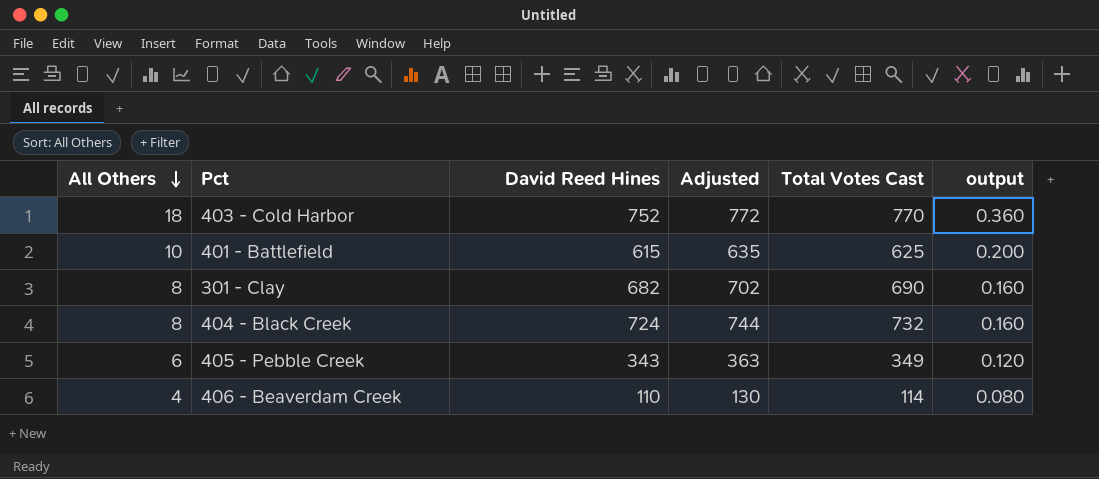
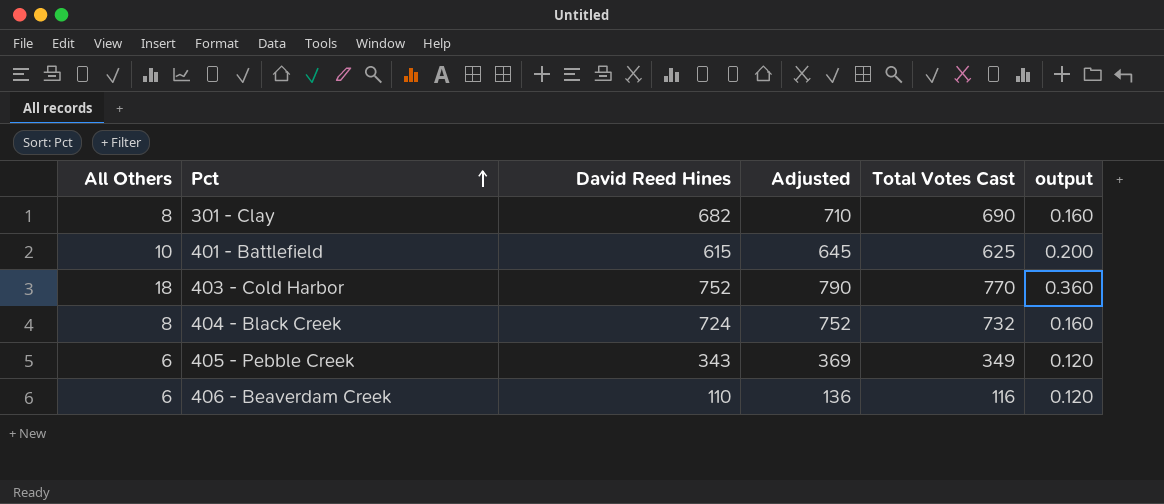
row order: All Others descending -> Pct ascending
column Adjusted | formula: [David Reed Hines] + 20 -> [Total Votes Cast] + 20
406 - Beaverdam Creek | All Others: 4 -> 6
406 - Beaverdam Creek | Total Votes Cast: 114 -> 116
406 - Beaverdam Creek | output: 0.080 -> 0.120

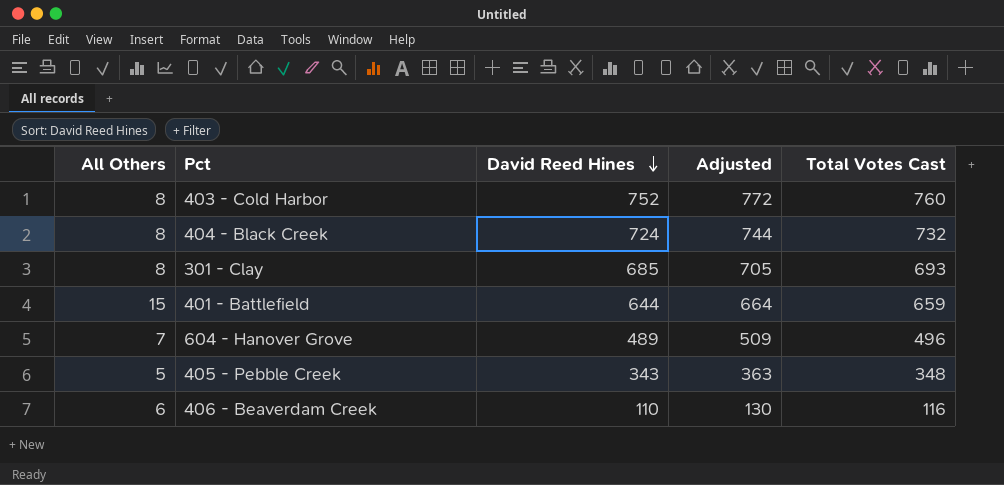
row order: Pct ascending -> David Reed Hines descending
column output | formula: [All Others] * 0.02 -> none
column Adjusted | formula: [Total Votes Cast] + 20 -> [David Reed Hines] + 20
403 - Cold Harbor | All Others: 18 -> 8
403 - Cold Harbor | Total Votes Cast: 770 -> 760
301 - Clay | David Reed Hines: 682 -> 685
301 - Clay | Total Votes Cast: 690 -> 693
401 - Battlefield | All Others: 10 -> 15
401 - Battlefield | David Reed Hines: 615 -> 644
401 - Battlefield | Total Votes Cast: 625 -> 659
row 604 - Hanover Grove: none -> 7 | 489 | 509 | 496
405 - Pebble Creek | All Others: 6 -> 5
405 - Pebble Creek | Total Votes Cast: 349 -> 348

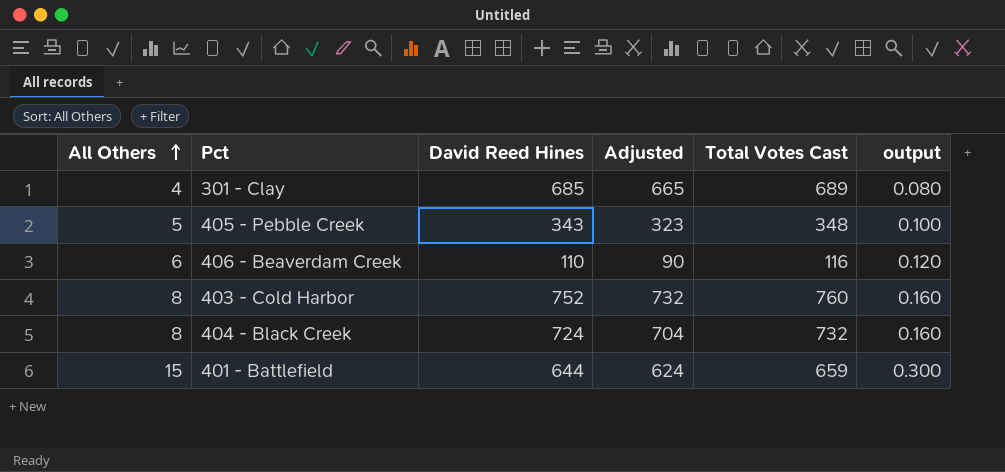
row order: David Reed Hines descending -> All Others ascending
column Adjusted | formula: [David Reed Hines] + 20 -> [David Reed Hines] - 20
column output | formula: none -> [All Others] * 0.02
row 604 - Hanover Grove: 7 | 489 | 509 | 496 -> none
301 - Clay | All Others: 8 -> 4
301 - Clay | Total Votes Cast: 693 -> 689

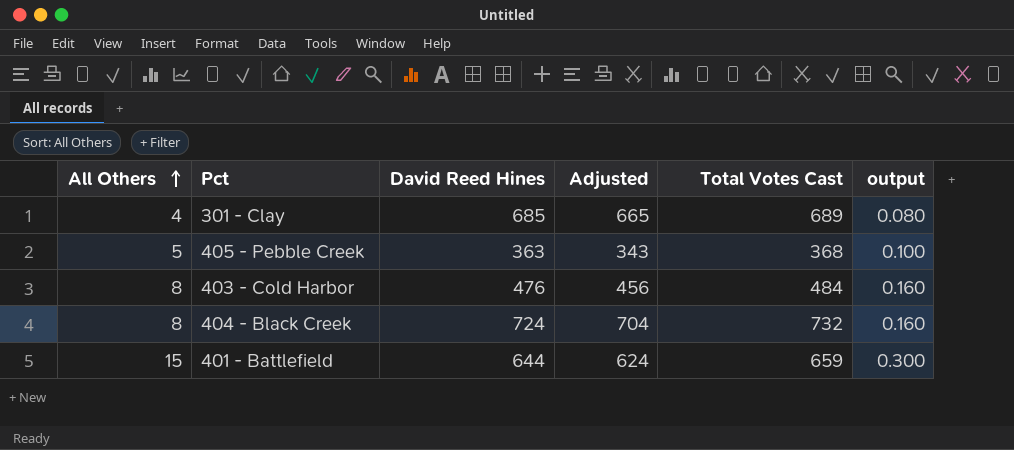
row 406 - Beaverdam Creek: 6 | 110 | 90 | 116 | 0.120 -> none
405 - Pebble Creek | David Reed Hines: 343 -> 363
405 - Pebble Creek | Adjusted: 323 -> 343
405 - Pebble Creek | Total Votes Cast: 348 -> 368
403 - Cold Harbor | David Reed Hines: 752 -> 476
403 - Cold Harbor | Adjusted: 732 -> 456
403 - Cold Harbor | Total Votes Cast: 760 -> 484

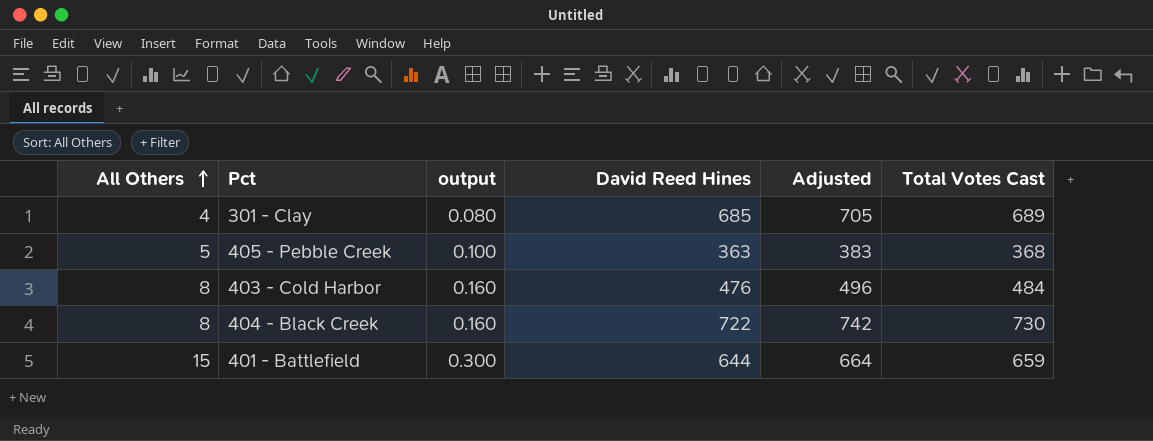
column output | position: 6 -> 3
column Adjusted | formula: [David Reed Hines] - 20 -> [David Reed Hines] + 20
404 - Black Creek | David Reed Hines: 724 -> 722
404 - Black Creek | Total Votes Cast: 732 -> 730

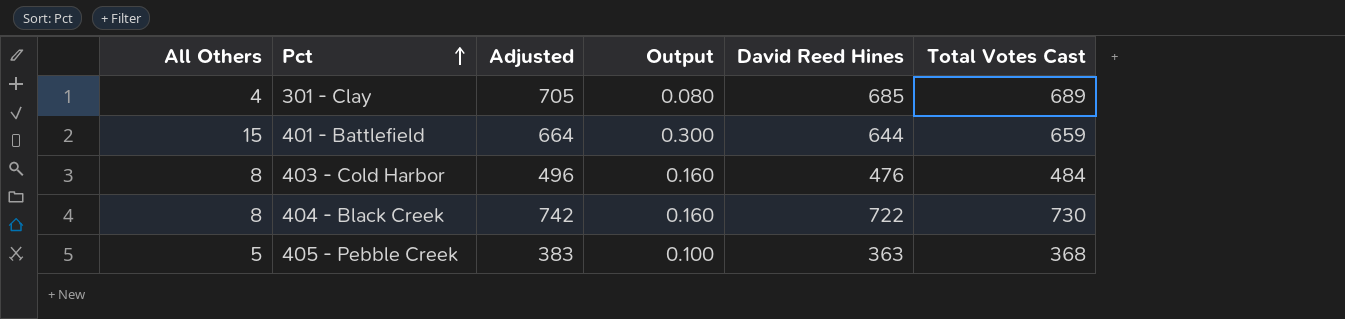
row order: All Others ascending -> Pct ascending
column Adjusted | position: 5 -> 3
column name: output -> Output

